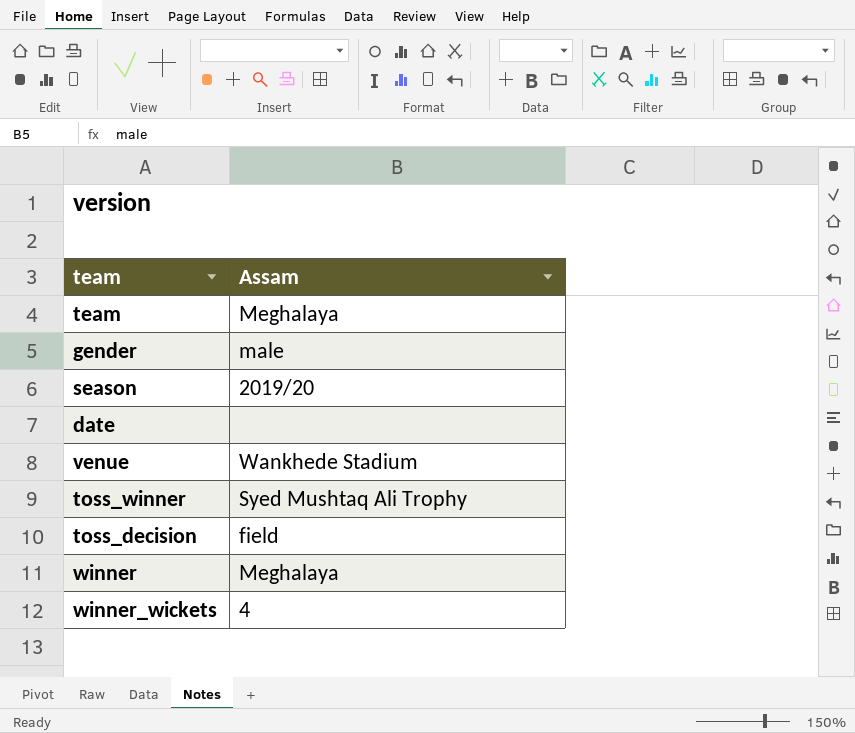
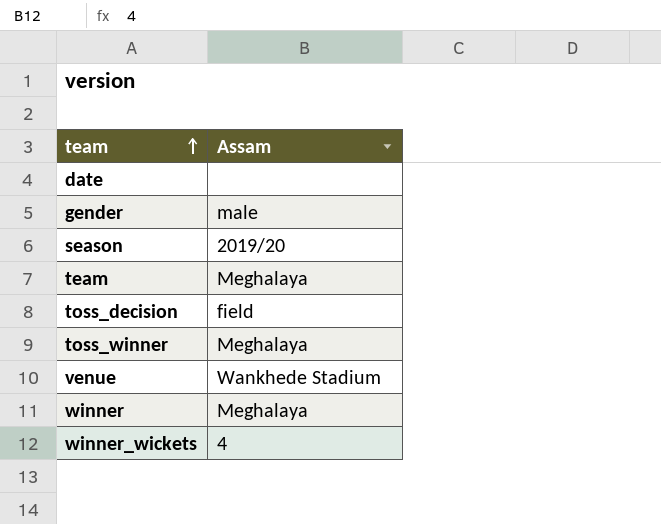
row order: none -> team ascending
toss_winner | Assam: Syed Mushtaq Ali Trophy -> Meghalaya

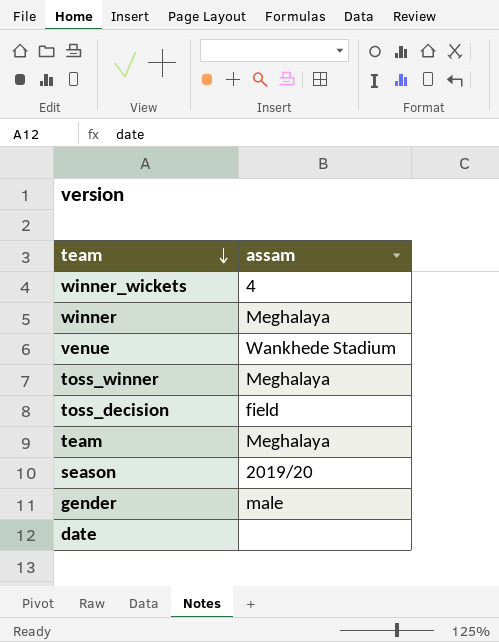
row order: team ascending -> team descending
column name: Assam -> assam

